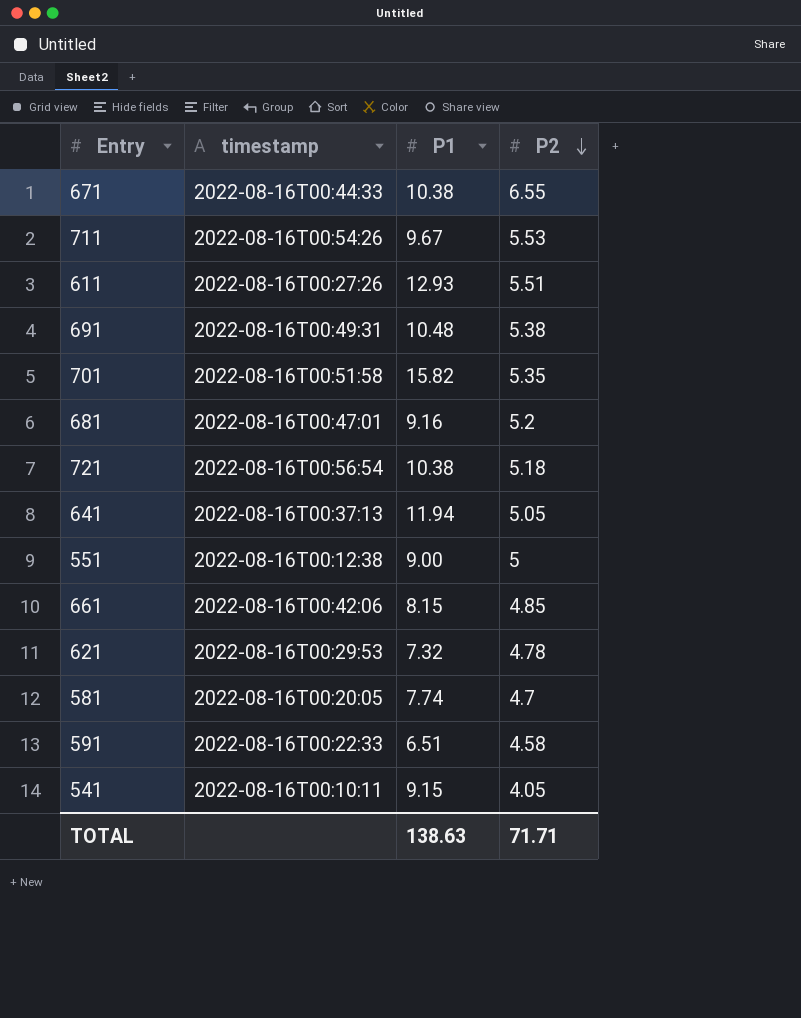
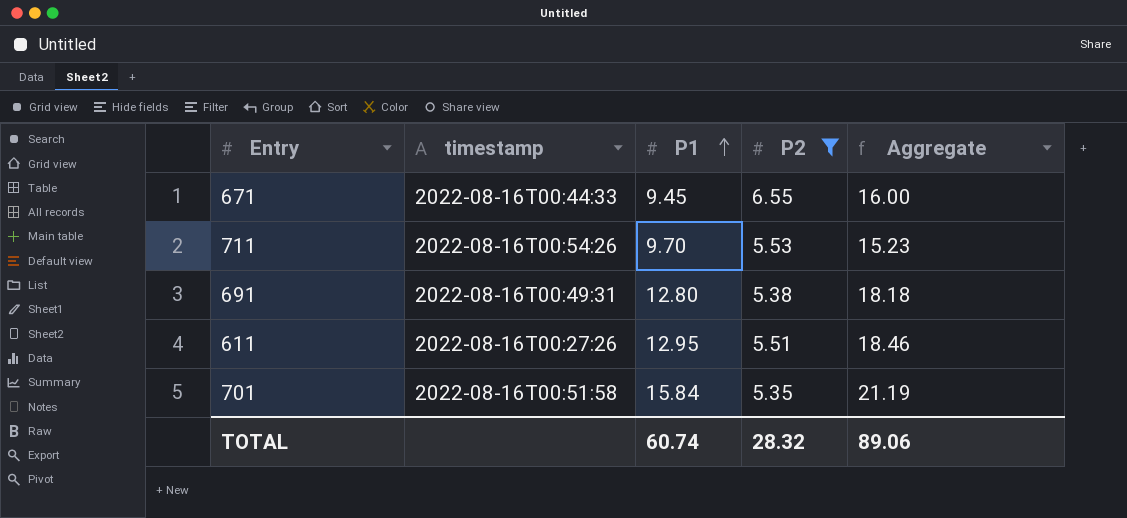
filter: none -> P2 >= 5.35
row order: P2 descending -> P1 ascending
column Aggregate | formula: none -> [P1] + [P2]
671 | P1: 10.38 -> 9.45
711 | P1: 9.67 -> 9.70
691 | P1: 10.48 -> 12.80
611 | P1: 12.93 -> 12.95
701 | P1: 15.82 -> 15.84
TOTAL | P1: 138.63 -> 60.74
TOTAL | P2: 71.71 -> 28.32

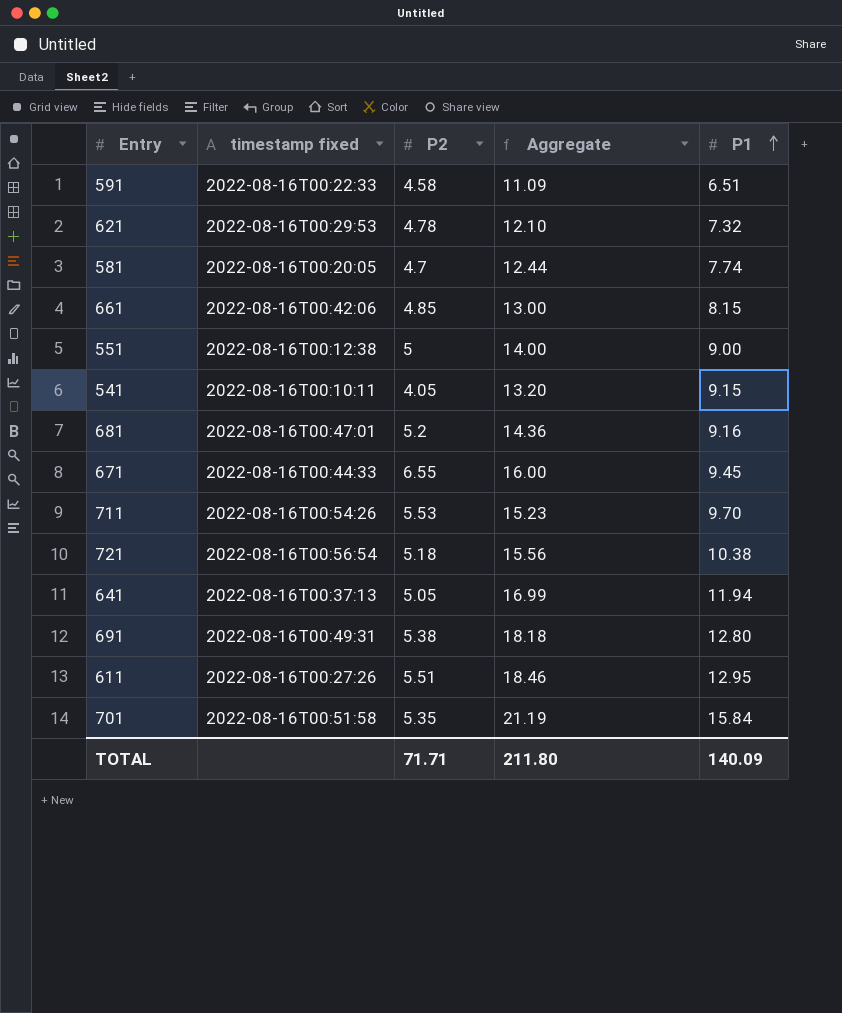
filter: P2 >= 5.35 -> none
column name: timestamp -> timestamp fixed
column P1 | position: 3 -> 5
TOTAL | P2: 28.32 -> 71.71
TOTAL | Aggregate: 89.06 -> 211.80
TOTAL | P1: 60.74 -> 140.09

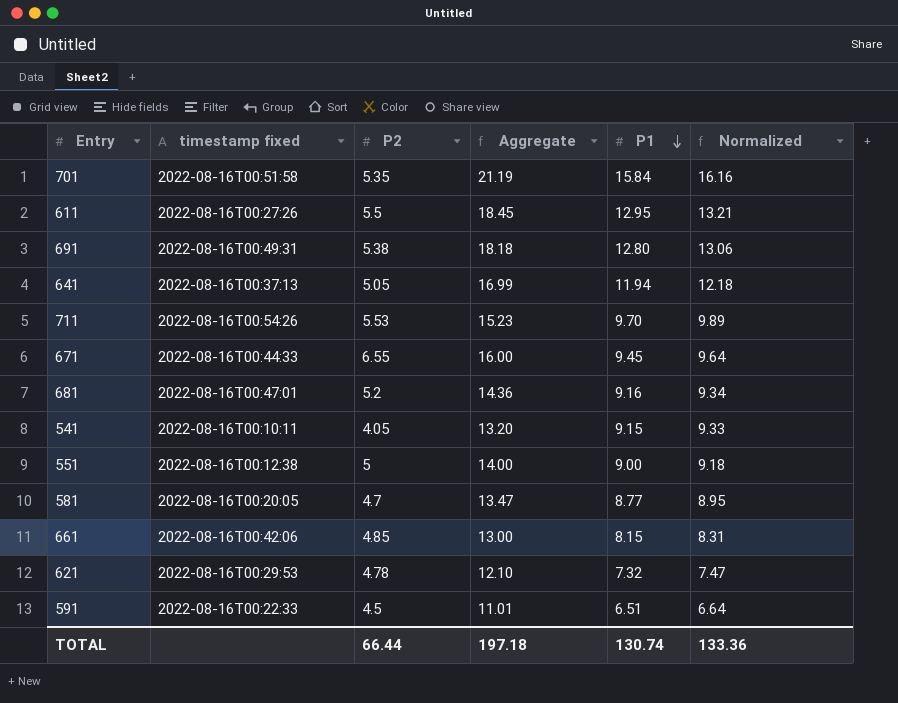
row order: P1 ascending -> P1 descending
column Normalized | formula: none -> [P1] * 1.02
row 721: 2022-08-16T00:56:54 | 5.18 | 15.56 | 10.38 -> none
611 | P2: 5.51 -> 5.5
611 | Aggregate: 18.46 -> 18.45
581 | Aggregate: 12.44 -> 13.47
581 | P1: 7.74 -> 8.77
591 | P2: 4.58 -> 4.5
591 | Aggregate: 11.09 -> 11.01
TOTAL | P2: 71.71 -> 66.44
TOTAL | Aggregate: 211.80 -> 197.18
TOTAL | P1: 140.09 -> 130.74

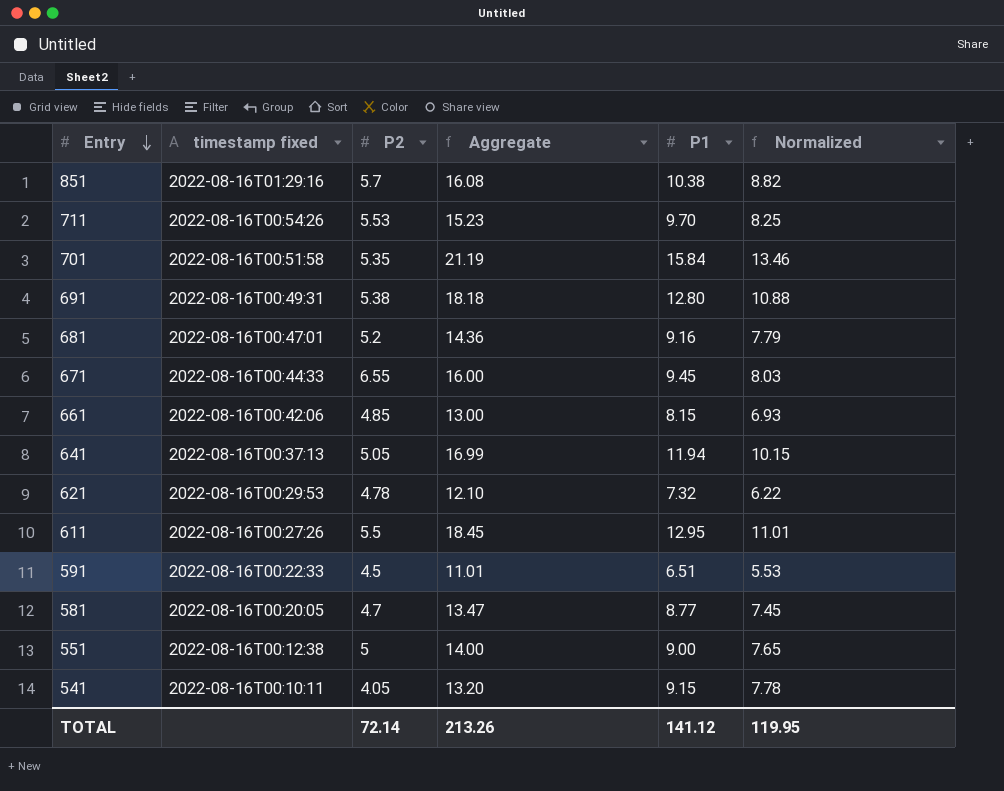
row order: P1 descending -> Entry descending
column Normalized | formula: [P1] * 1.02 -> [P1] * 0.85
row 851: none -> 2022-08-16T01:29:16 | 5.7 | 16.08 | 10.38 | 8.82
TOTAL | P2: 66.44 -> 72.14
TOTAL | Aggregate: 197.18 -> 213.26
TOTAL | P1: 130.74 -> 141.12
TOTAL | Normalized: 133.36 -> 119.95

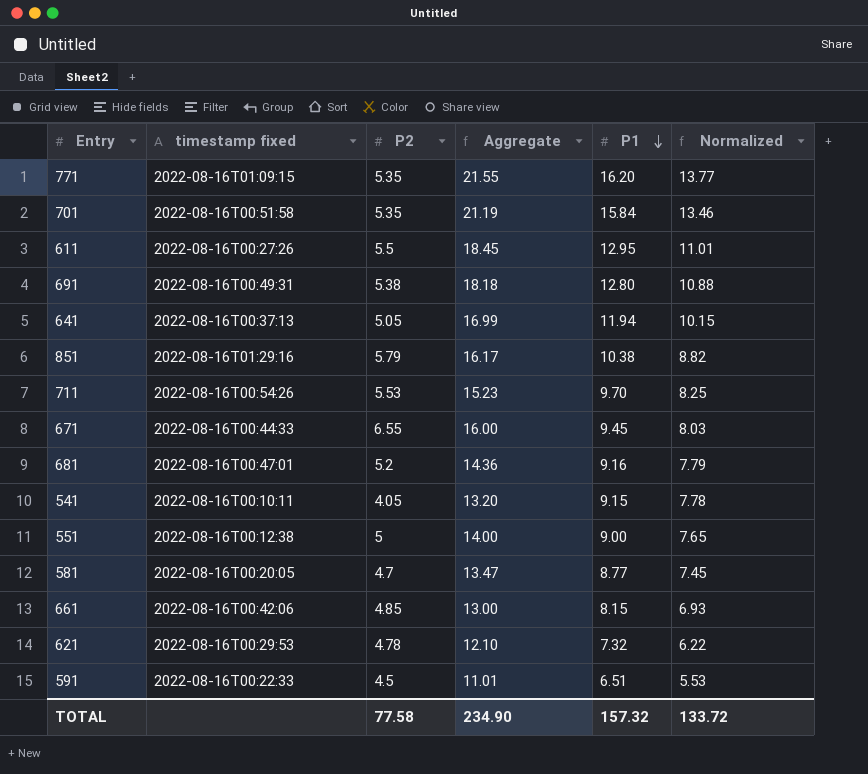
row order: Entry descending -> P1 descending
row 771: none -> 2022-08-16T01:09:15 | 5.35 | 21.55 | 16.20 | 13.77
851 | P2: 5.7 -> 5.79
851 | Aggregate: 16.08 -> 16.17
TOTAL | P2: 72.14 -> 77.58
TOTAL | Aggregate: 213.26 -> 234.90
TOTAL | P1: 141.12 -> 157.32
TOTAL | Normalized: 119.95 -> 133.72

